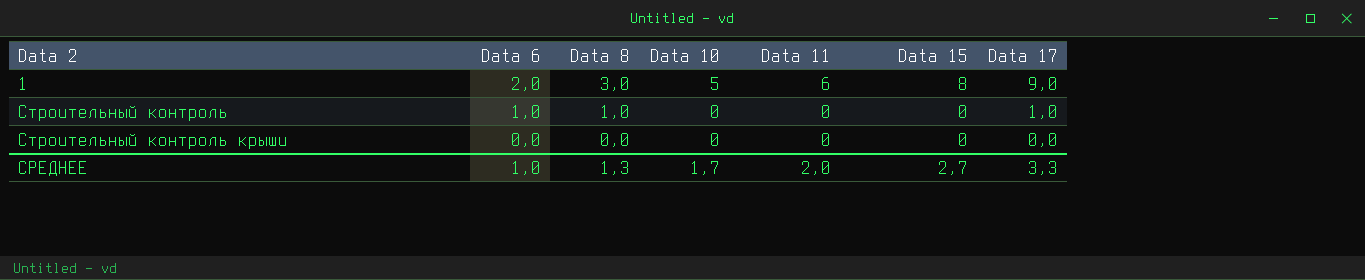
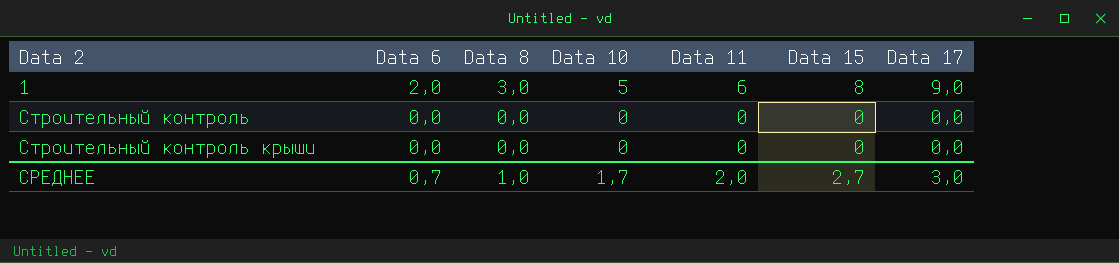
Строительный контроль | Data 6: 1,0 -> 0,0
Строительный контроль | Data 8: 1,0 -> 0,0
Строительный контроль | Data 17: 1,0 -> 0,0
СРЕДНЕЕ | Data 6: 1,0 -> 0,7
СРЕДНЕЕ | Data 8: 1,3 -> 1,0
СРЕДНЕЕ | Data 17: 3,3 -> 3,0

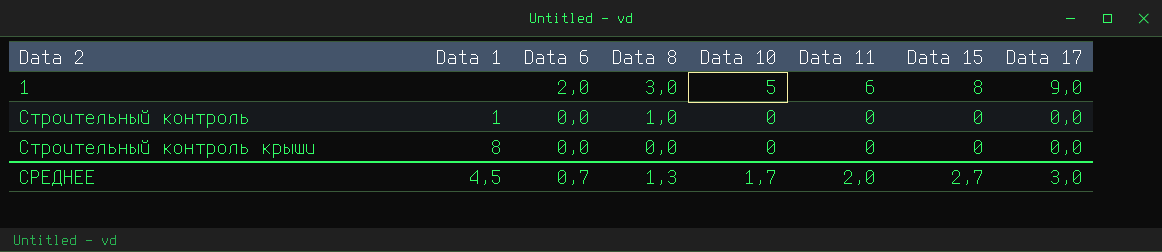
column Data 1 | position: none -> 2
Строительный контроль | Data 8: 0,0 -> 1,0
СРЕДНЕЕ | Data 8: 1,0 -> 1,3

